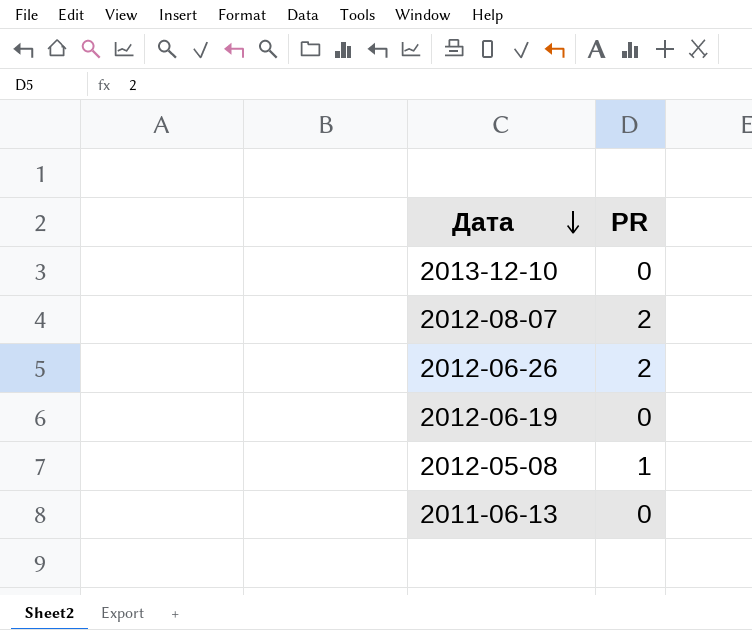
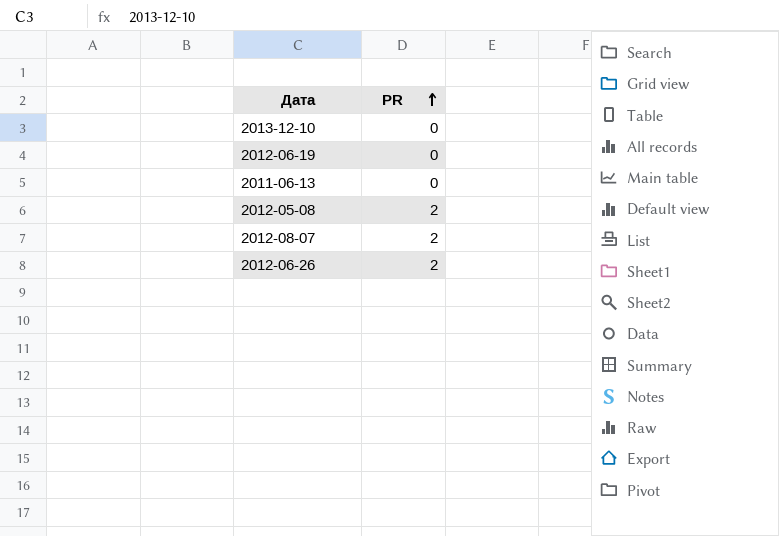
row order: Дата descending -> PR ascending
2012-05-08 | PR: 1 -> 2

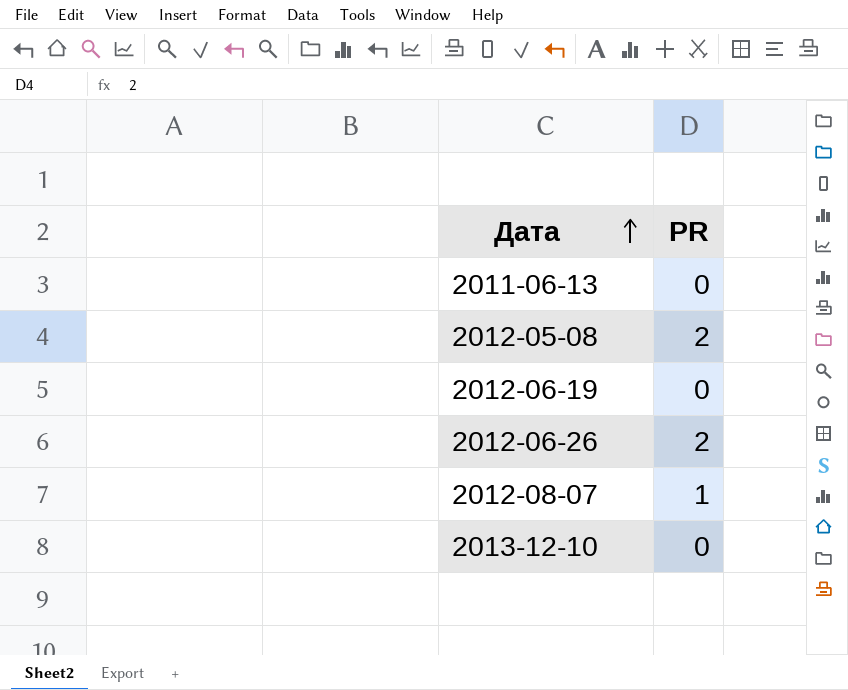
row order: PR ascending -> Дата ascending
2012-08-07 | PR: 2 -> 1

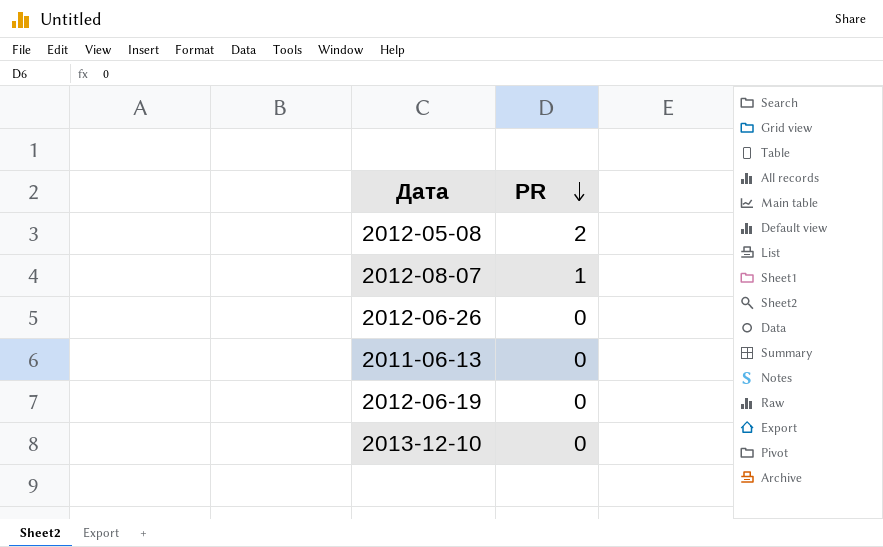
row order: Дата ascending -> PR descending
2012-06-26 | PR: 2 -> 0

